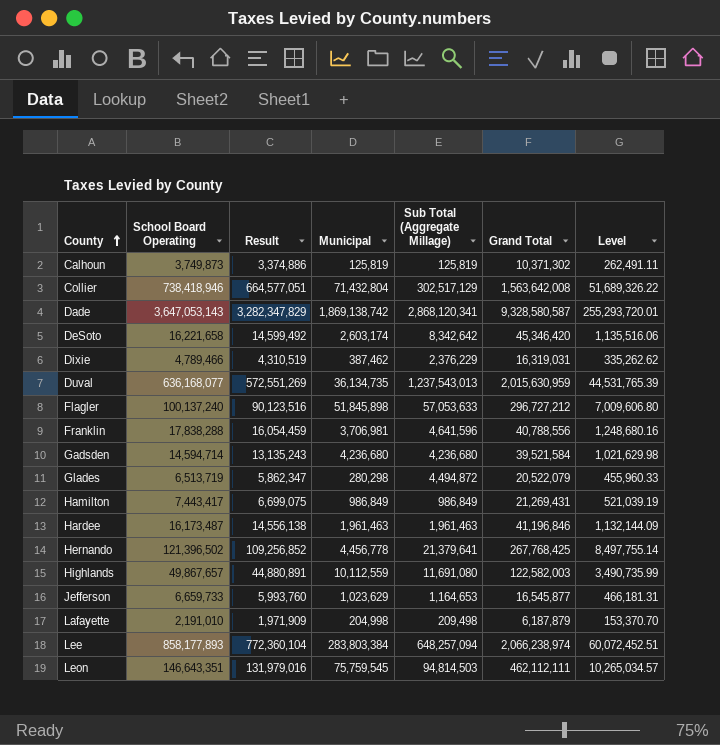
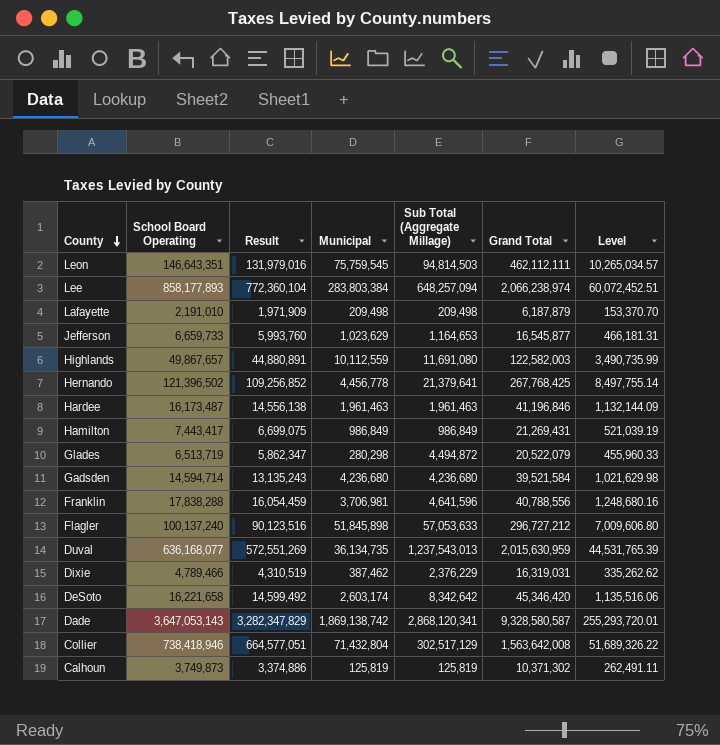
row order: County ascending -> County descending
Lafayette | Municipal: 204,998 -> 209,498

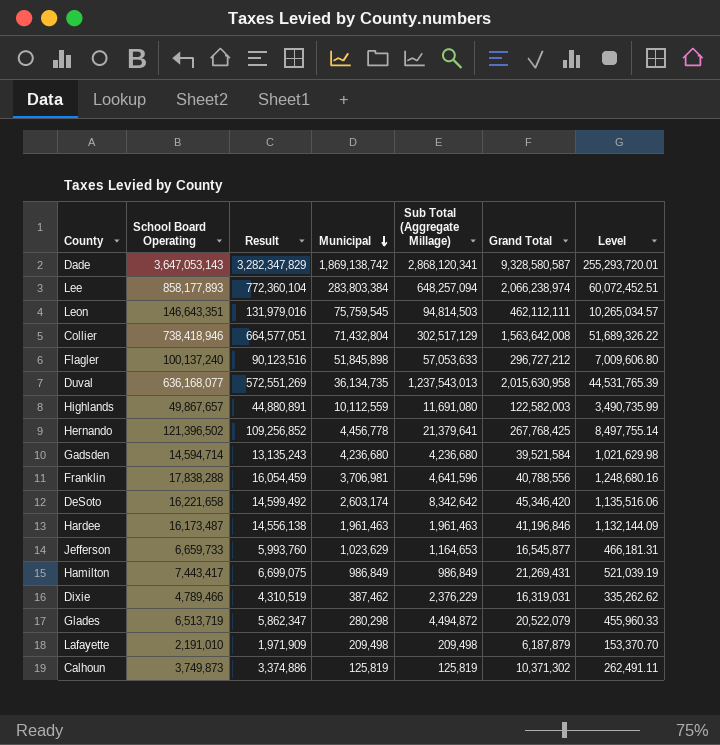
row order: County descending -> Municipal descending
Duval | Grand Total: 2,015,630,959 -> 2,015,630,958

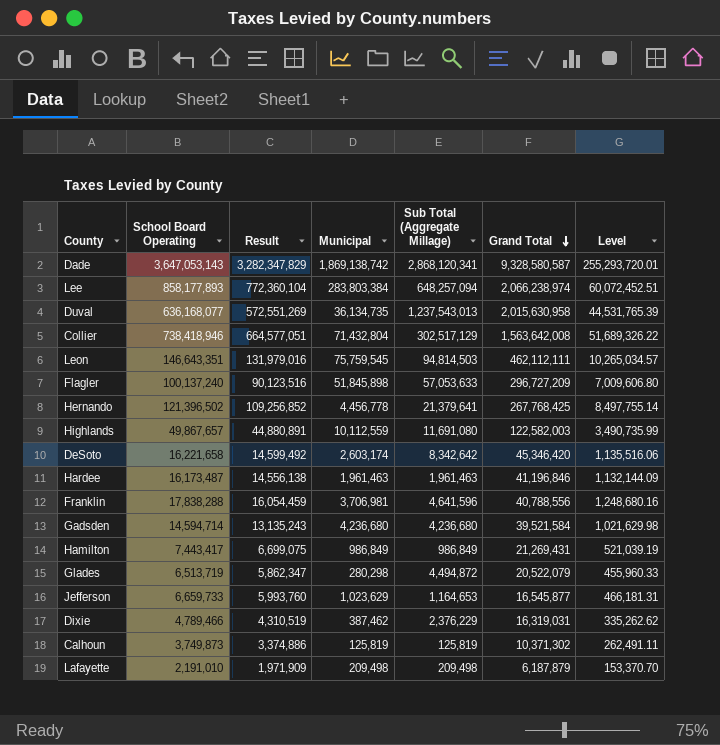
row order: Municipal descending -> Grand Total descending
Flagler | Grand Total: 296,727,212 -> 296,727,209

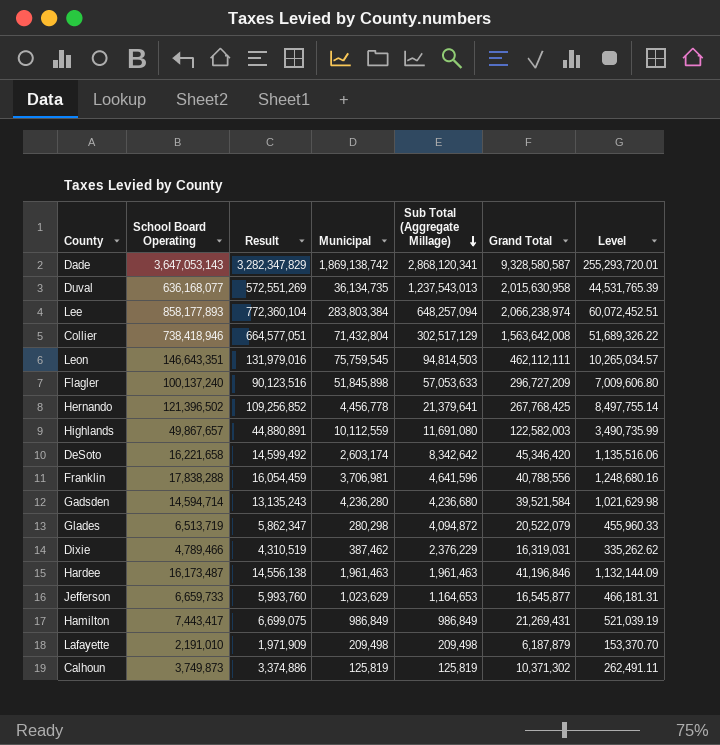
row order: Grand Total descending -> Sub Total (Aggregate Millage) descending
Gadsden | Municipal: 4,236,680 -> 4,236,280
Glades | Sub Total (Aggregate Millage): 4,494,872 -> 4,094,872

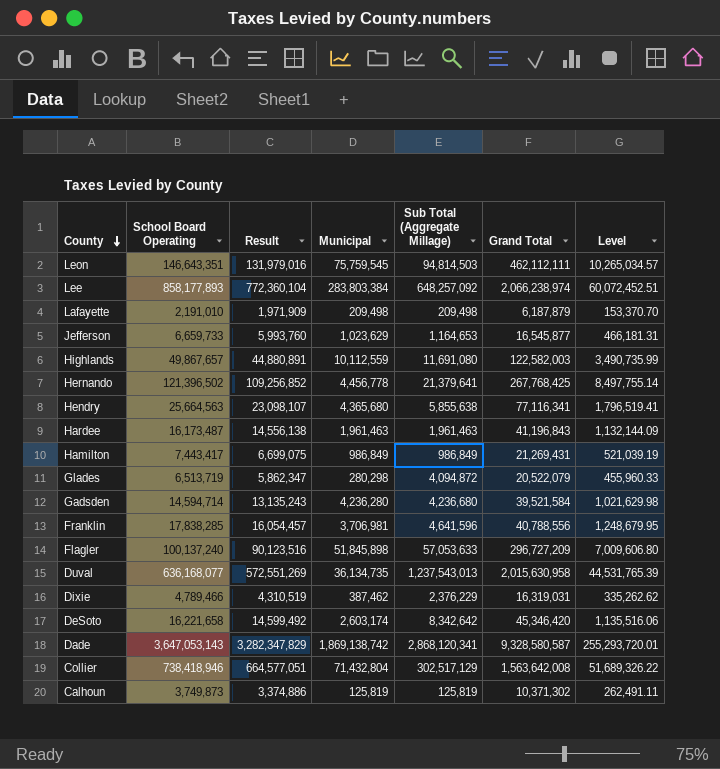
row order: Sub Total (Aggregate Millage) descending -> County descending
Lee | Sub Total (Aggregate Millage): 648,257,094 -> 648,257,092
row Hendry: none -> 25,664,563 | 23,098,107 | 4,365,680 | 5,855,638 | 77,116,341 | 1,796,519.41
Hardee | Grand Total: 41,196,846 -> 41,196,843
Franklin | School Board Operating: 17,838,288 -> 17,838,285
Franklin | Result: 16,054,459 -> 16,054,457
Franklin | Level: 1,248,680.16 -> 1,248,679.95

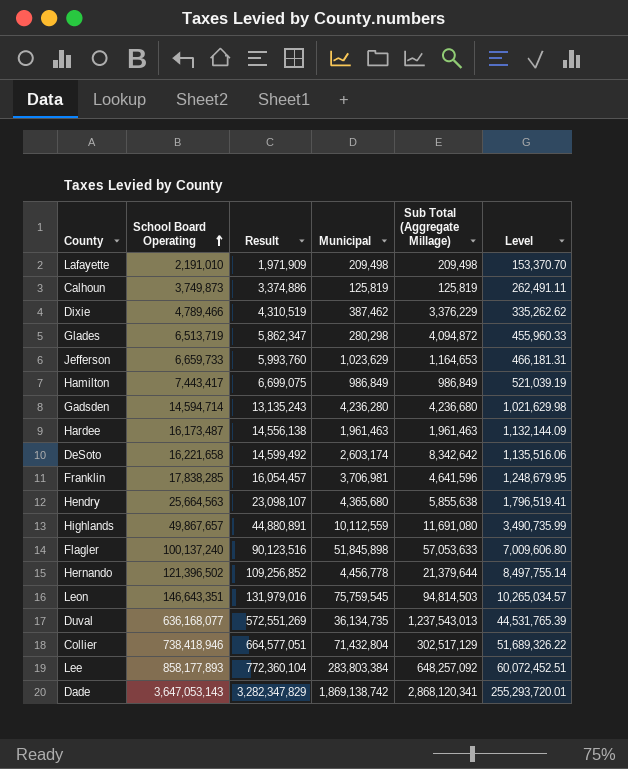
row order: County descending -> School Board Operating ascending
column Grand Total | position: 6 -> none
Dixie | Sub Total (Aggregate Millage): 2,376,229 -> 3,376,229
Hernando | Sub Total (Aggregate Millage): 21,379,641 -> 21,379,644

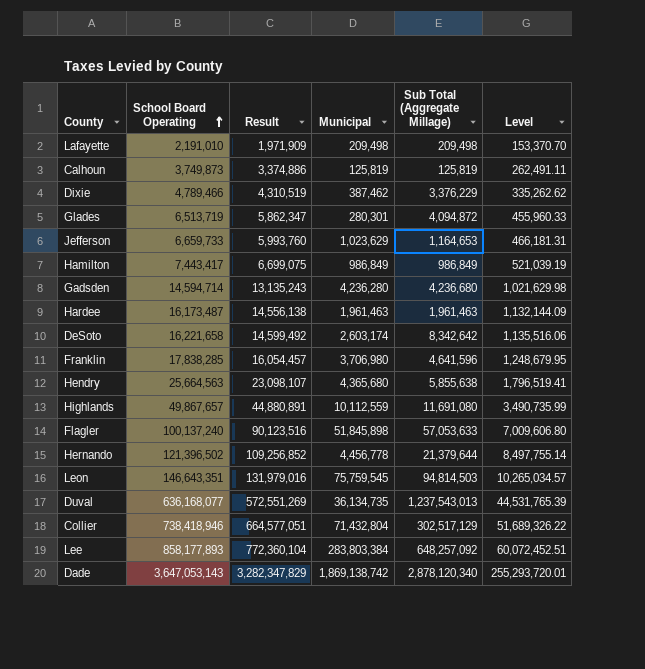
Glades | Municipal: 280,298 -> 280,301
Franklin | Municipal: 3,706,981 -> 3,706,980
Dade | Sub Total (Aggregate Millage): 2,868,120,341 -> 2,878,120,340

